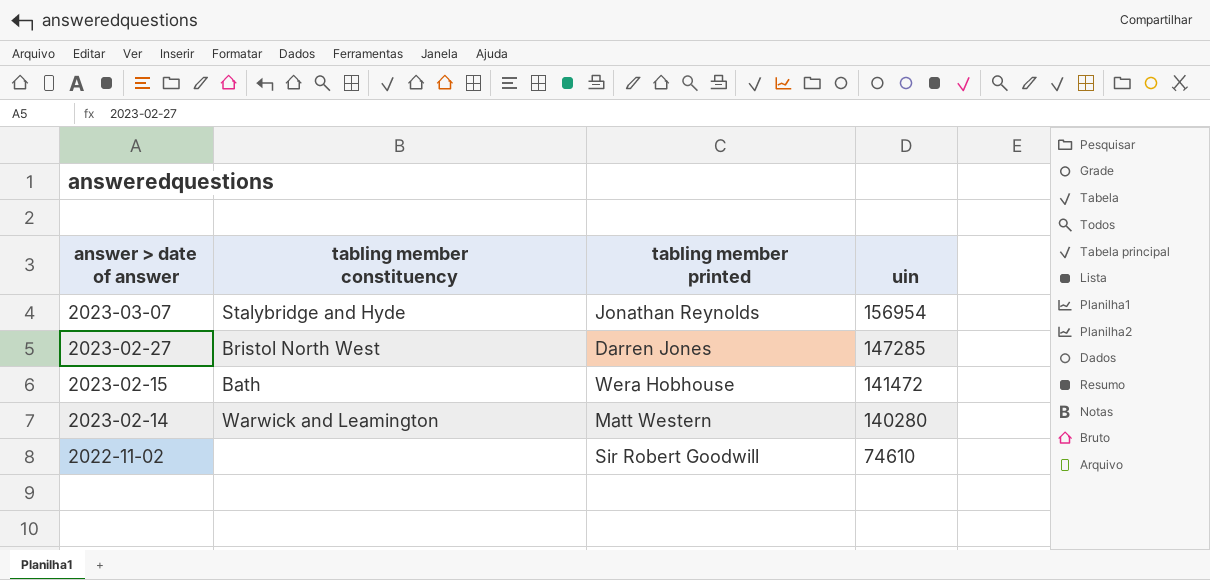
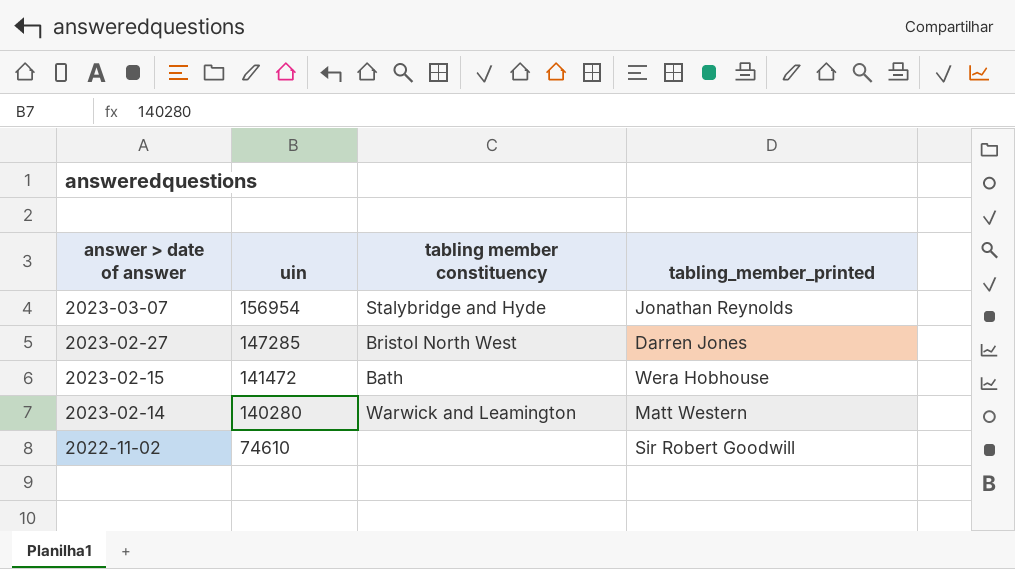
column uin | position: 4 -> 2
column name: tabling member printed -> tabling_member_printed

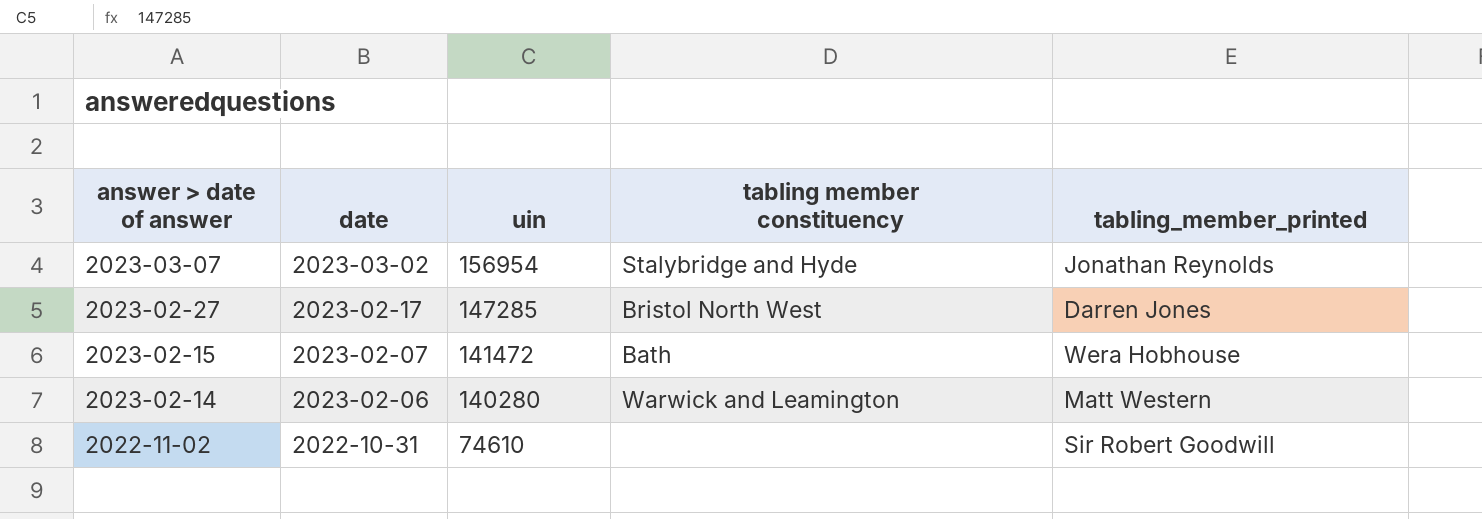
column date | position: none -> 2

